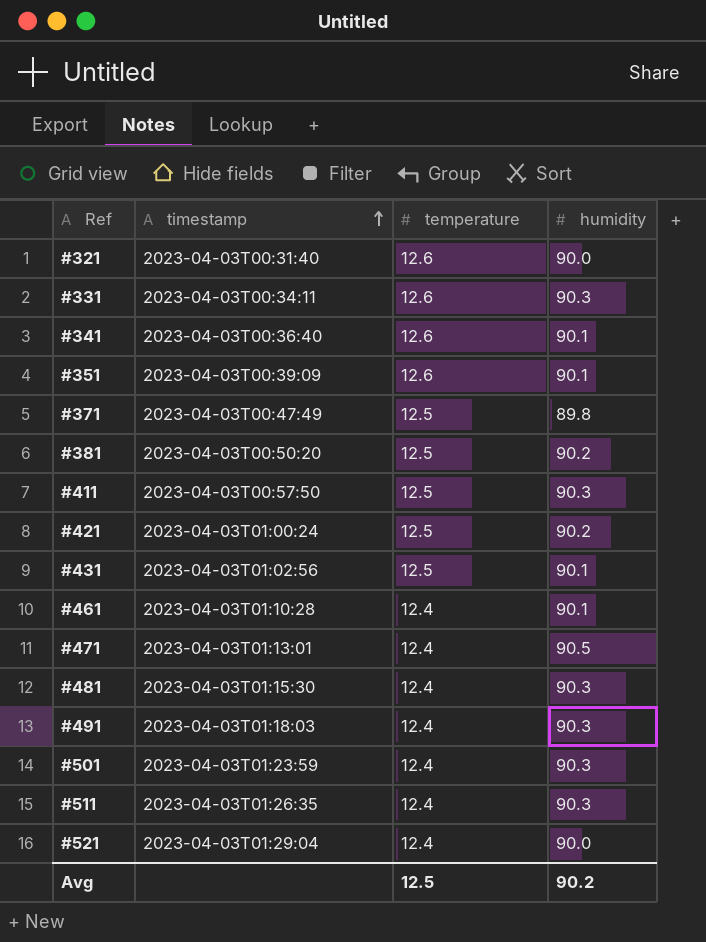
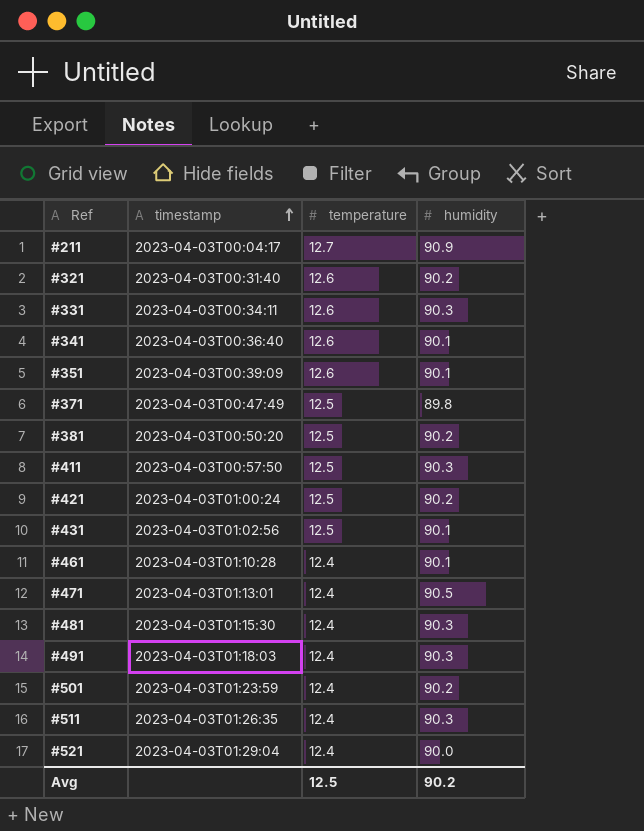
row #211: none -> 2023-04-03T00:04:17 | 12.7 | 90.9
#321 | humidity: 90.0 -> 90.2
#501 | humidity: 90.3 -> 90.2

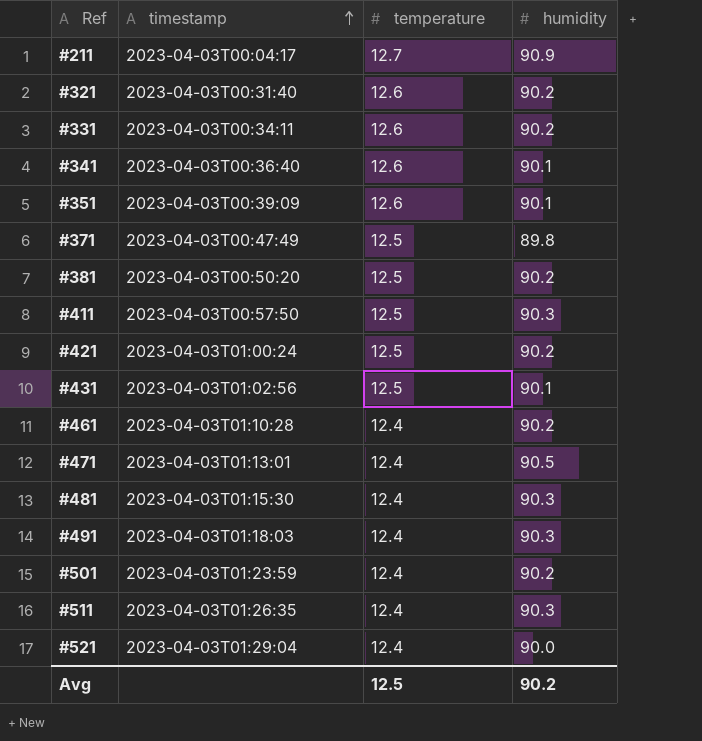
#331 | humidity: 90.3 -> 90.2
#461 | humidity: 90.1 -> 90.2

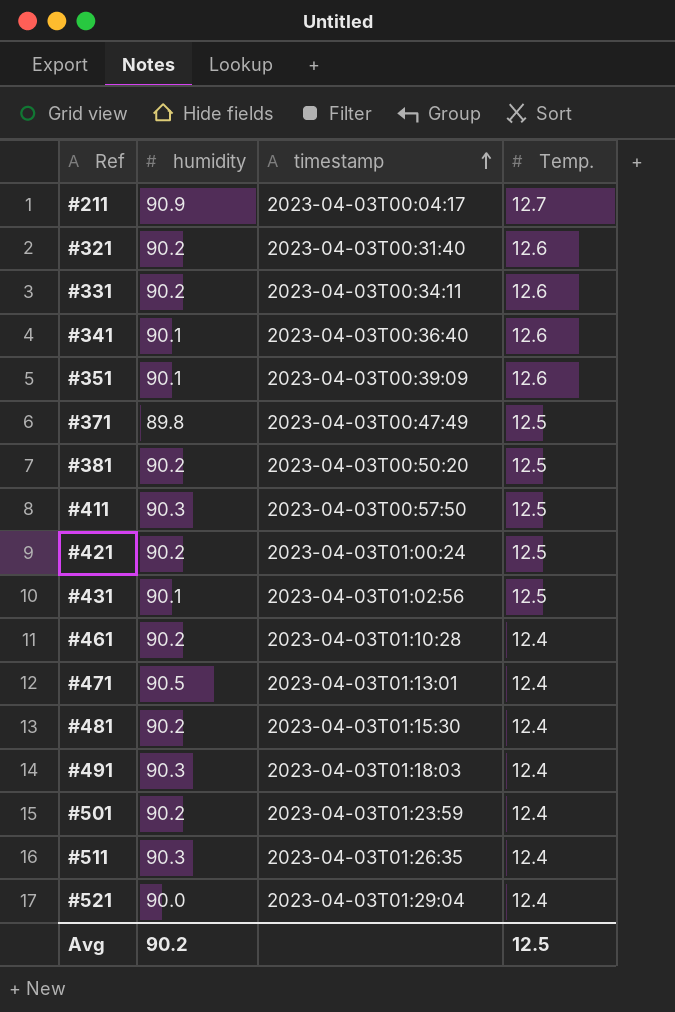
column humidity | position: 4 -> 2
column name: temperature -> Temp.
#481 | humidity: 90.3 -> 90.2

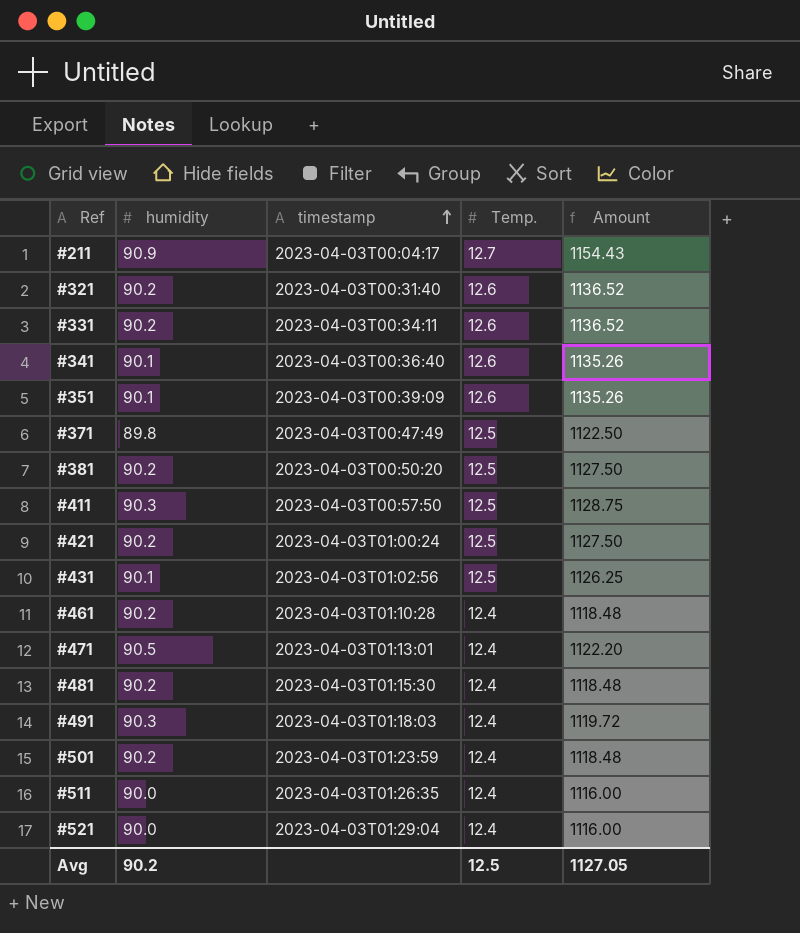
column Amount | formula: none -> [humidity] * [Temp.]
#511 | humidity: 90.3 -> 90.0

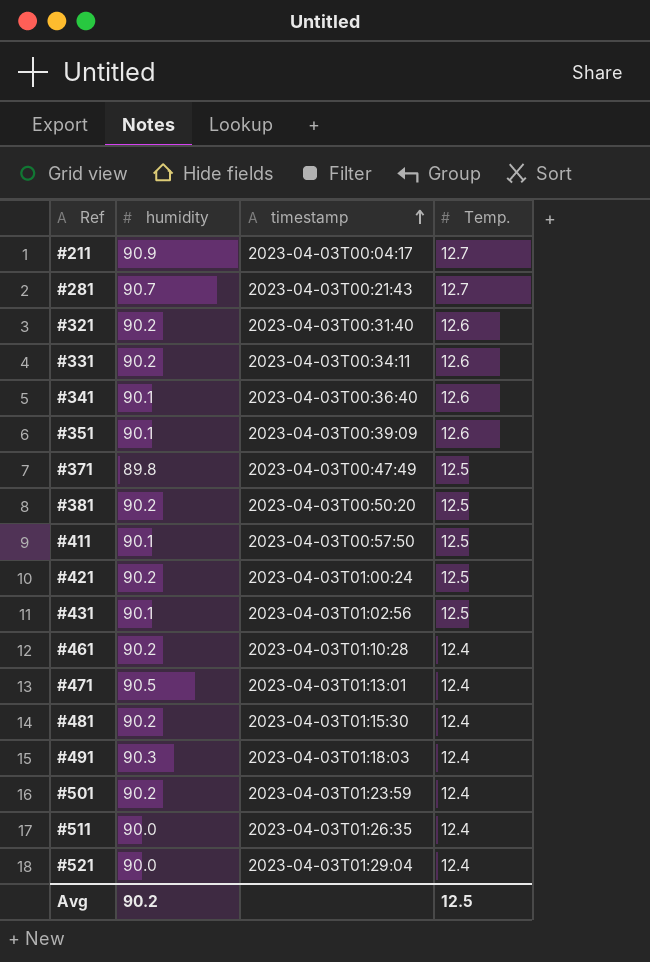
column Amount | formula: [humidity] * [Temp.] -> none
row #281: none -> 90.7 | 2023-04-03T00:21:43 | 12.7
#411 | humidity: 90.3 -> 90.1

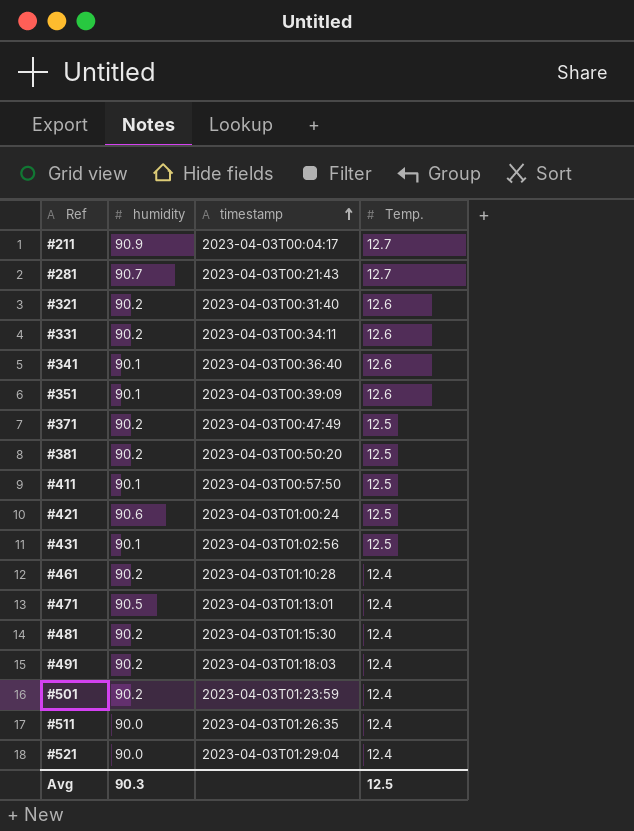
#371 | humidity: 89.8 -> 90.2
#421 | humidity: 90.2 -> 90.6
#491 | humidity: 90.3 -> 90.2
Avg | humidity: 90.2 -> 90.3

